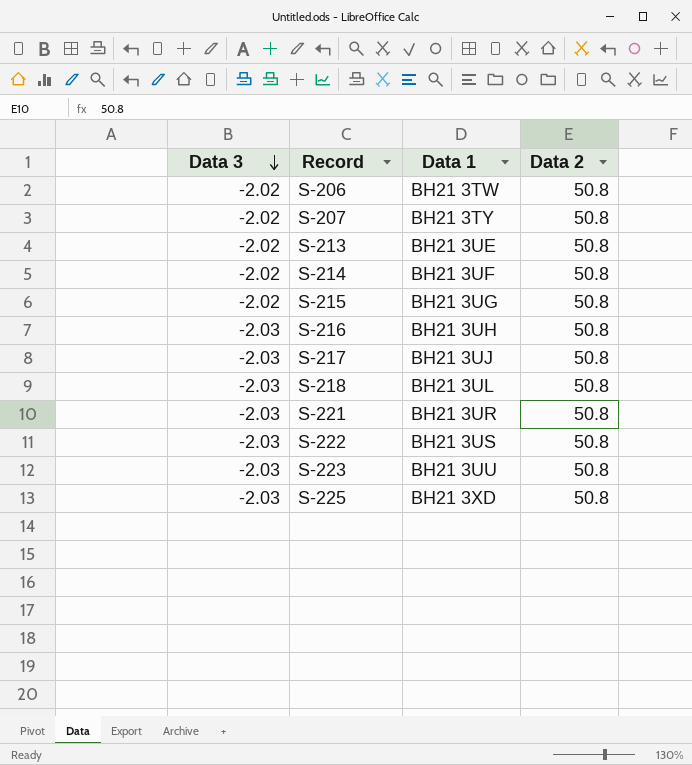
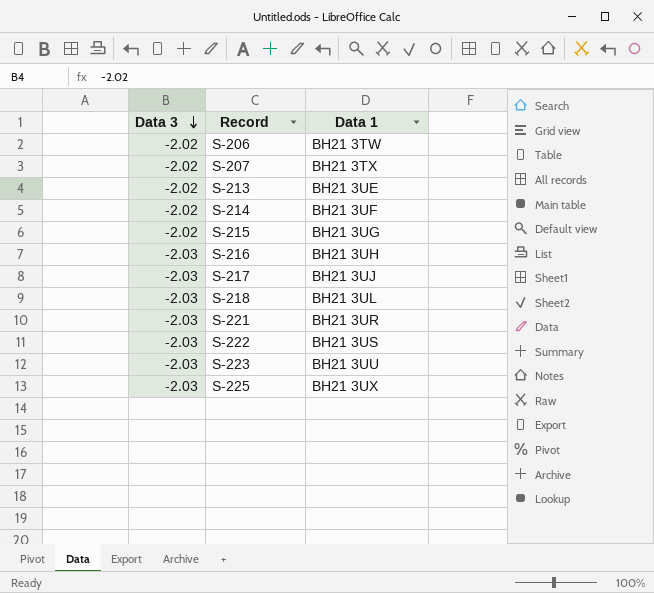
column Data 2 | position: 4 -> none
S-207 | Data 1: BH21 3TY -> BH21 3TX
S-225 | Data 1: BH21 3XD -> BH21 3UX

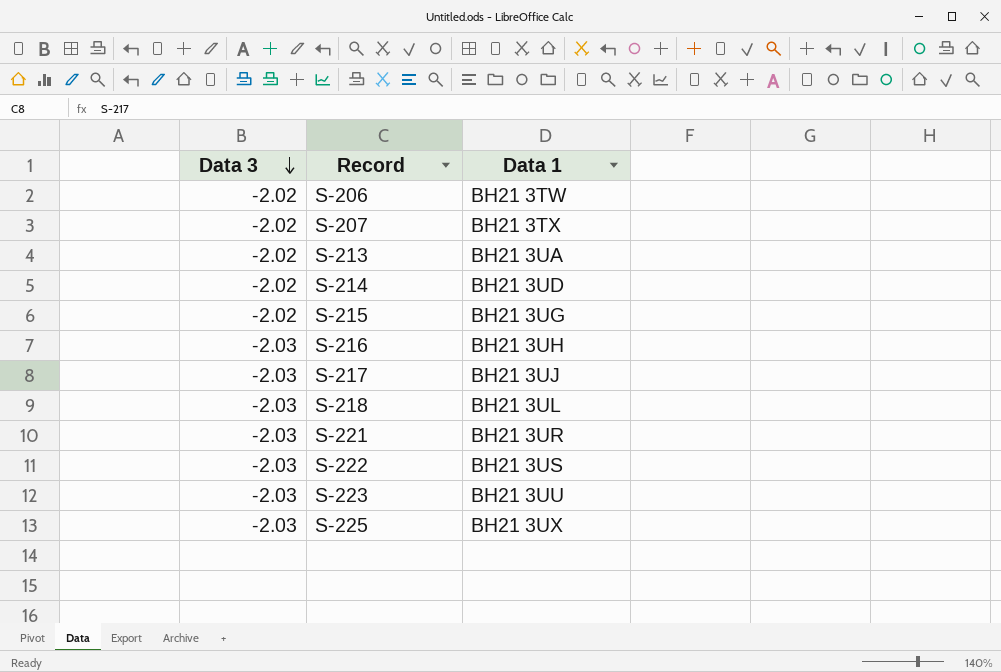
S-213 | Data 1: BH21 3UE -> BH21 3UA
S-214 | Data 1: BH21 3UF -> BH21 3UD

